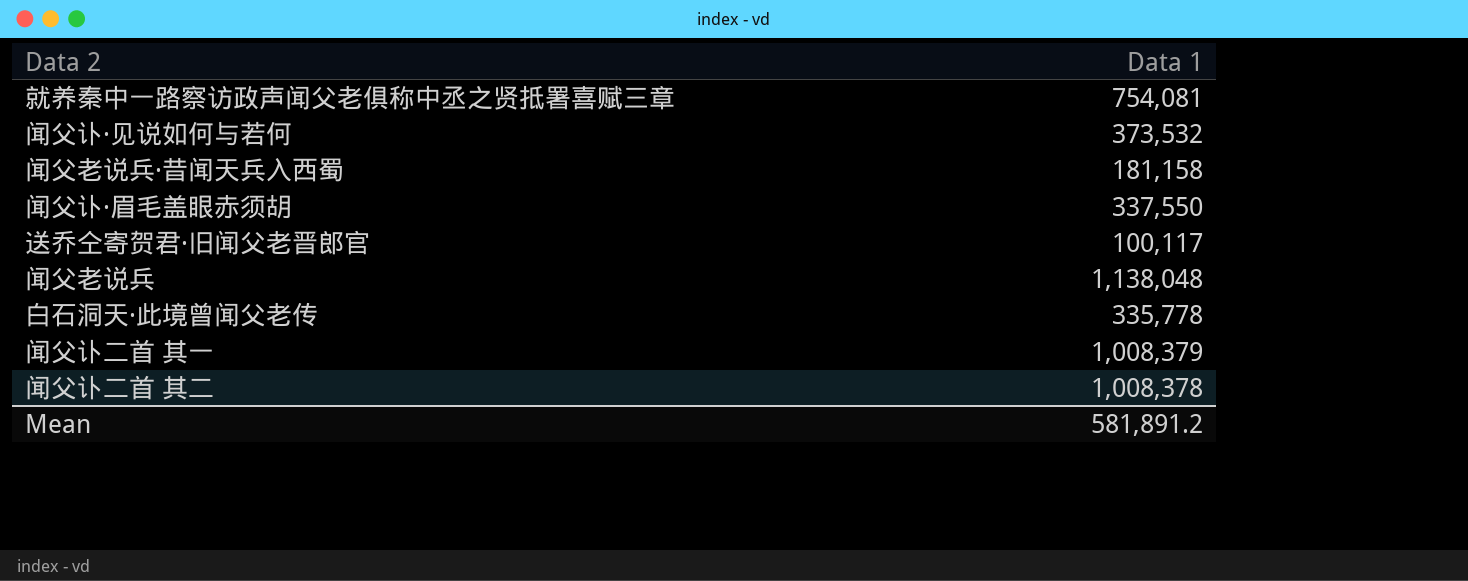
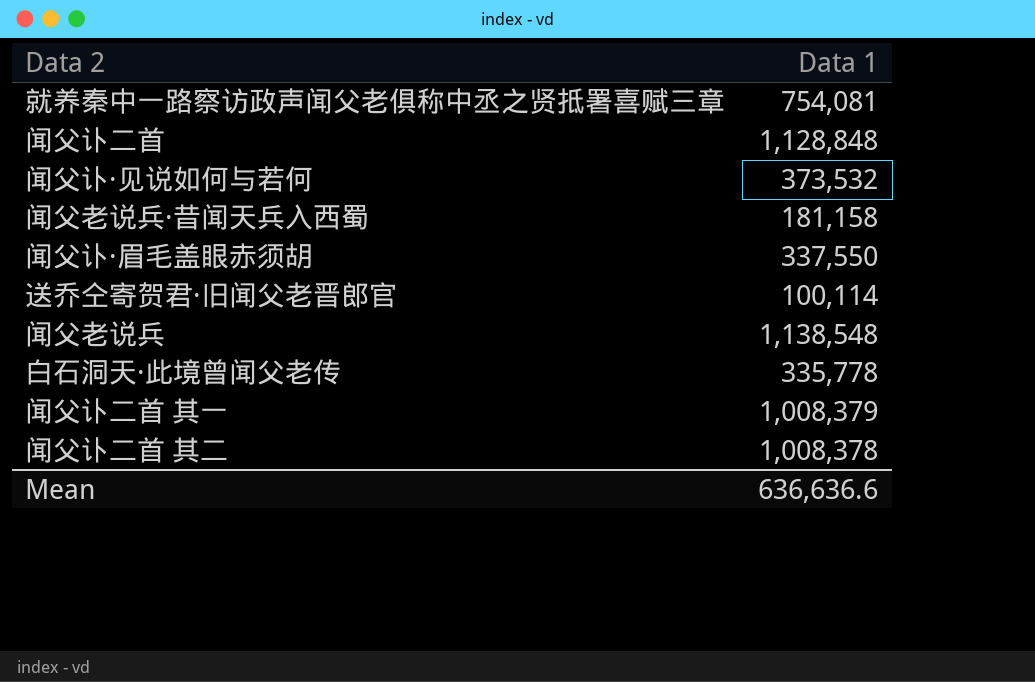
row 闻父讣二首: none -> 1,128,848
送乔仝寄贺君·旧闻父老晋郎官 | Data 1: 100,117 -> 100,114
闻父老说兵 | Data 1: 1,138,048 -> 1,138,548
Mean | Data 1: 581,891.2 -> 636,636.6

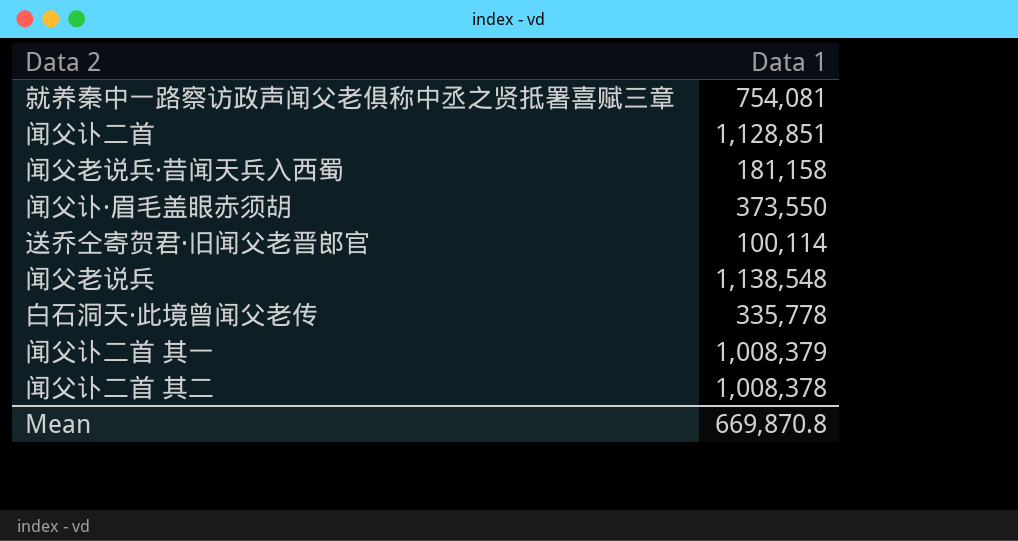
row 闻父讣·见说如何与若何: 373,532 -> none
闻父讣二首 | Data 1: 1,128,848 -> 1,128,851
闻父讣·眉毛盖眼赤须胡 | Data 1: 337,550 -> 373,550
Mean | Data 1: 636,636.6 -> 669,870.8

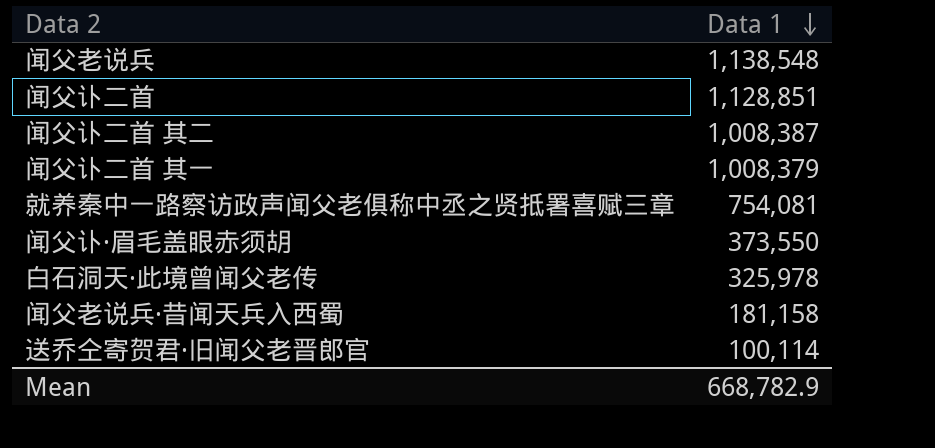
row order: none -> Data 1 descending
闻父讣二首 其二 | Data 1: 1,008,378 -> 1,008,387
白石洞天·此境曾闻父老传 | Data 1: 335,778 -> 325,978
Mean | Data 1: 669,870.8 -> 668,782.9

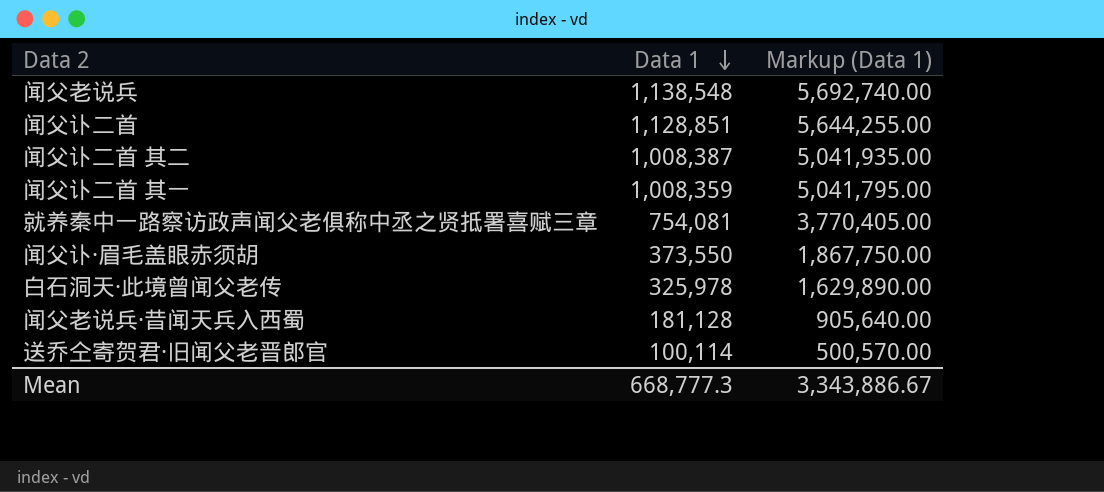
column Markup (Data 1) | formula: none -> [Data 1] * 5
闻父讣二首 其一 | Data 1: 1,008,379 -> 1,008,359
闻父老说兵·昔闻天兵入西蜀 | Data 1: 181,158 -> 181,128
Mean | Data 1: 668,782.9 -> 668,777.3

